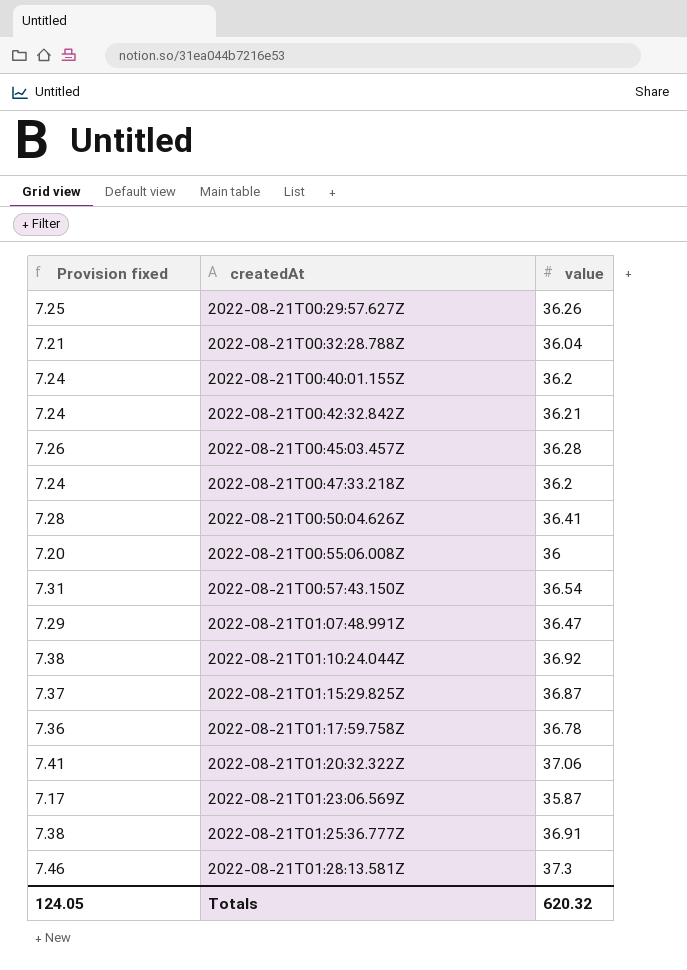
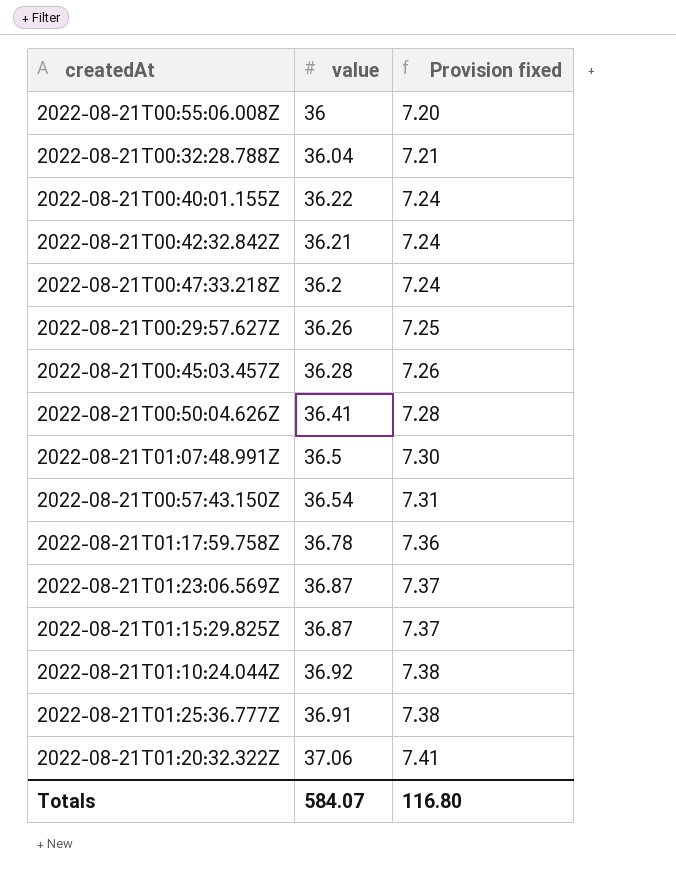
row order: createdAt ascending -> Provision fixed ascending
column Provision fixed | position: 1 -> 3
row 2022-08-21T01:28:13.581Z: 7.46 | 37.3 -> none
2022-08-21T00:40:01.155Z | value: 36.2 -> 36.22
2022-08-21T01:07:48.991Z | value: 36.47 -> 36.5
2022-08-21T01:07:48.991Z | Provision fixed: 7.29 -> 7.30
2022-08-21T01:23:06.569Z | value: 35.87 -> 36.87
2022-08-21T01:23:06.569Z | Provision fixed: 7.17 -> 7.37
Totals | value: 620.32 -> 584.07
Totals | Provision fixed: 124.05 -> 116.80

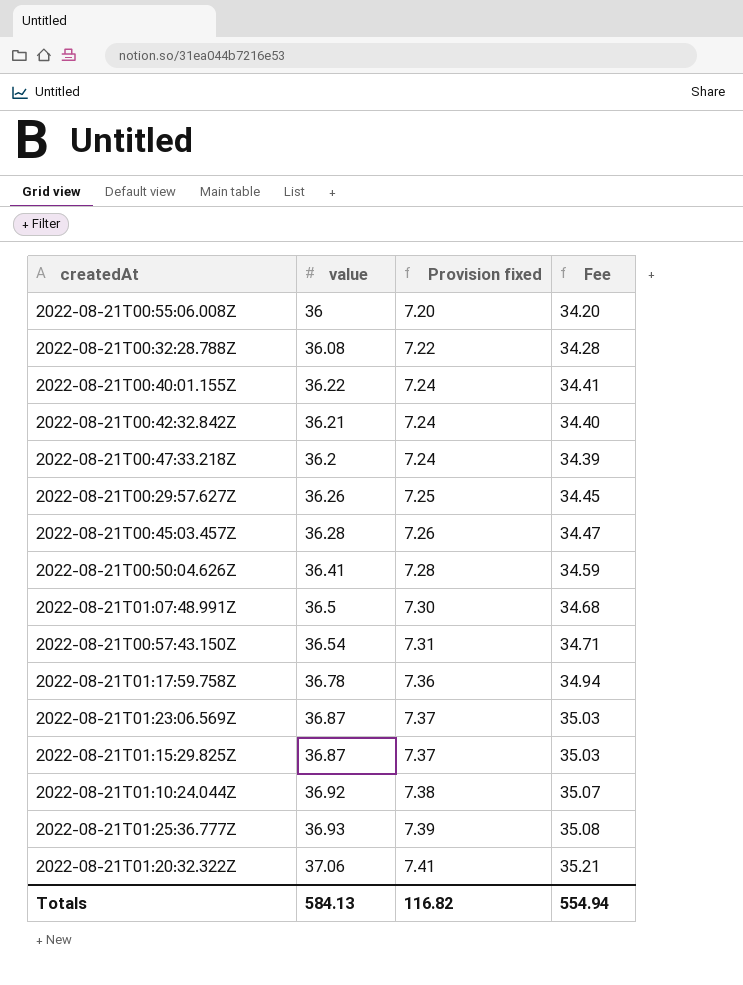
column Fee | formula: none -> [value] * 0.95
2022-08-21T00:32:28.788Z | value: 36.04 -> 36.08
2022-08-21T00:32:28.788Z | Provision fixed: 7.21 -> 7.22
2022-08-21T01:25:36.777Z | value: 36.91 -> 36.93
2022-08-21T01:25:36.777Z | Provision fixed: 7.38 -> 7.39
Totals | value: 584.07 -> 584.13
Totals | Provision fixed: 116.80 -> 116.82

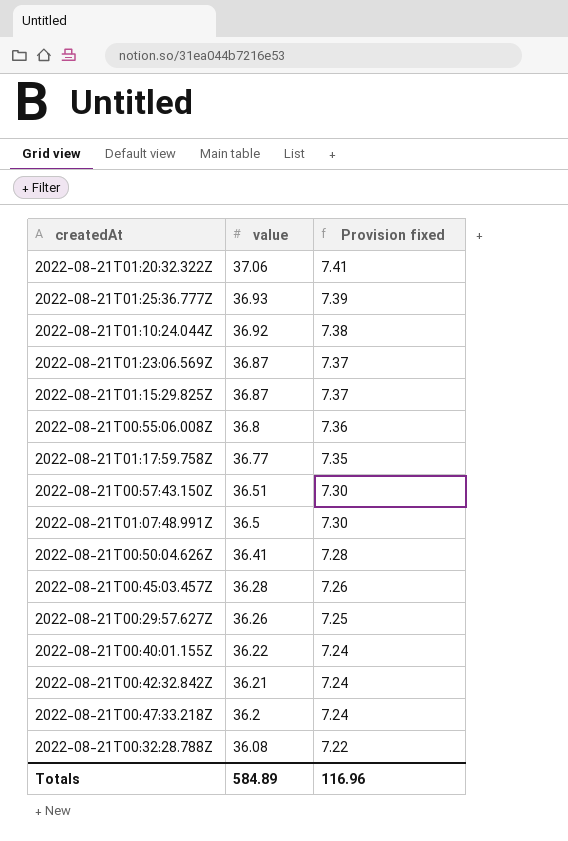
row order: Provision fixed ascending -> value descending
column Fee | formula: [value] * 0.95 -> none
2022-08-21T00:55:06.008Z | value: 36 -> 36.8
2022-08-21T00:55:06.008Z | Provision fixed: 7.20 -> 7.36
2022-08-21T01:17:59.758Z | value: 36.78 -> 36.77
2022-08-21T01:17:59.758Z | Provision fixed: 7.36 -> 7.35
2022-08-21T00:57:43.150Z | value: 36.54 -> 36.51
2022-08-21T00:57:43.150Z | Provision fixed: 7.31 -> 7.30
Totals | value: 584.13 -> 584.89
Totals | Provision fixed: 116.82 -> 116.96

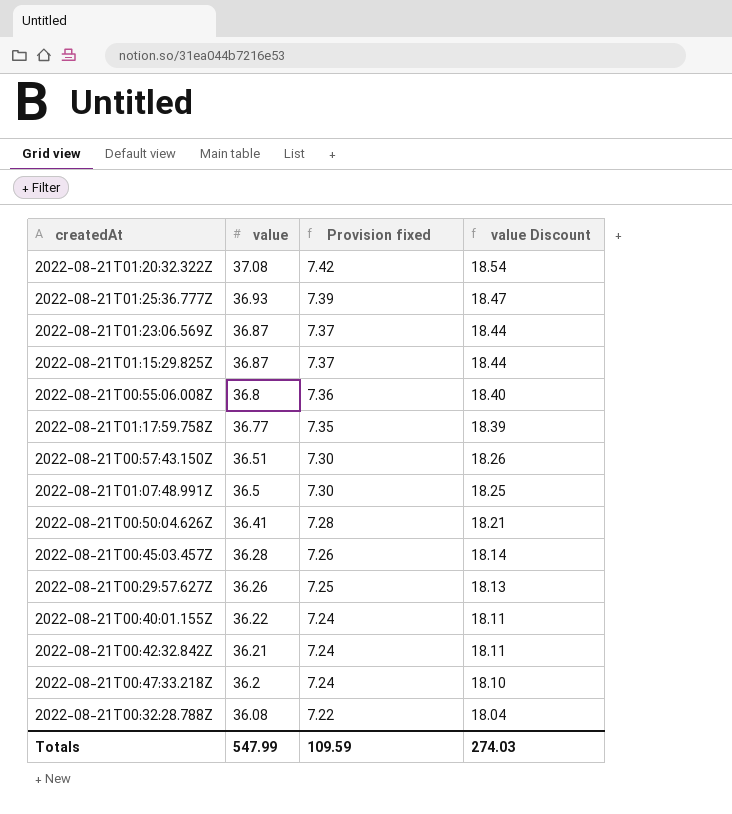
column value Discount | formula: none -> [value] * 0.5
row 2022-08-21T01:10:24.044Z: 36.92 | 7.38 -> none
2022-08-21T01:20:32.322Z | value: 37.06 -> 37.08
2022-08-21T01:20:32.322Z | Provision fixed: 7.41 -> 7.42
Totals | value: 584.89 -> 547.99
Totals | Provision fixed: 116.96 -> 109.59

